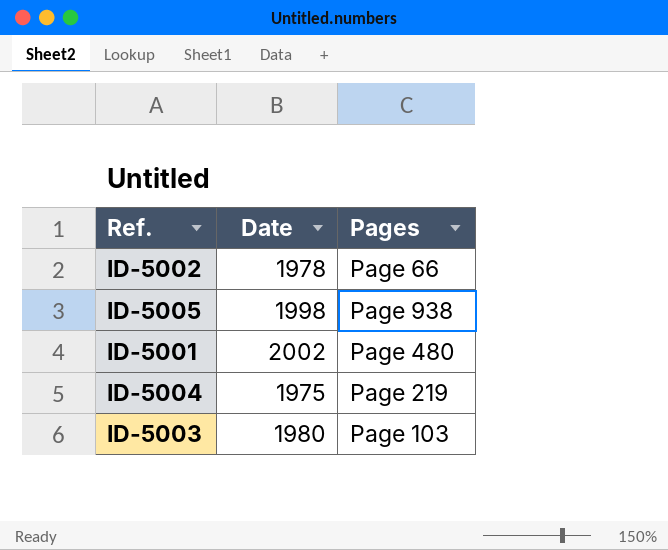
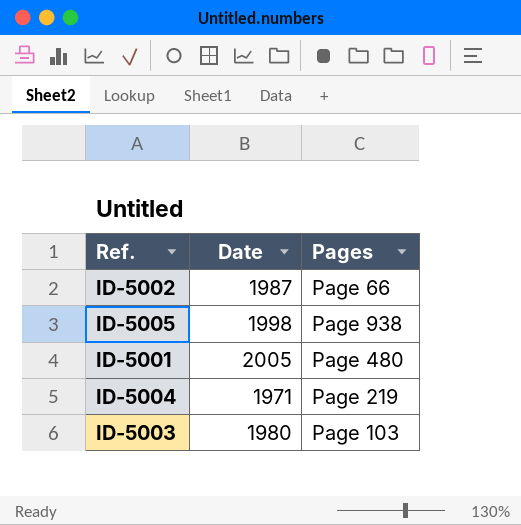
ID-5002 | Date: 1978 -> 1987
ID-5001 | Date: 2002 -> 2005
ID-5004 | Date: 1975 -> 1971

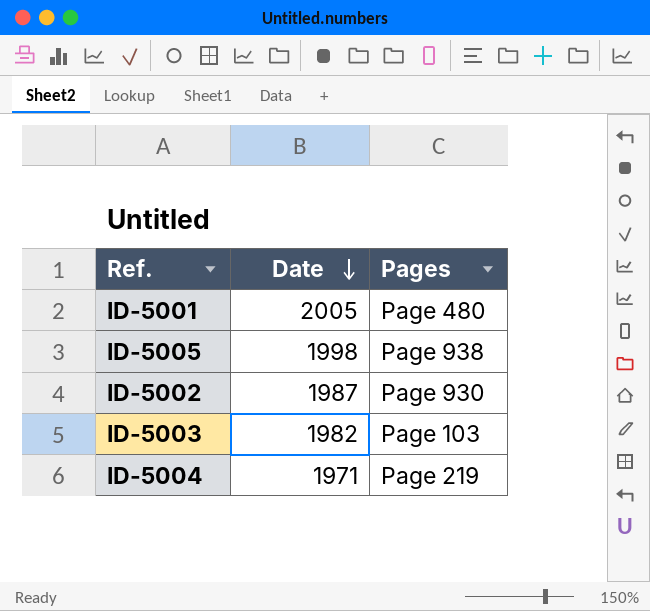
row order: none -> Date descending
ID-5002 | Pages: Page 66 -> Page 930
ID-5003 | Date: 1980 -> 1982

